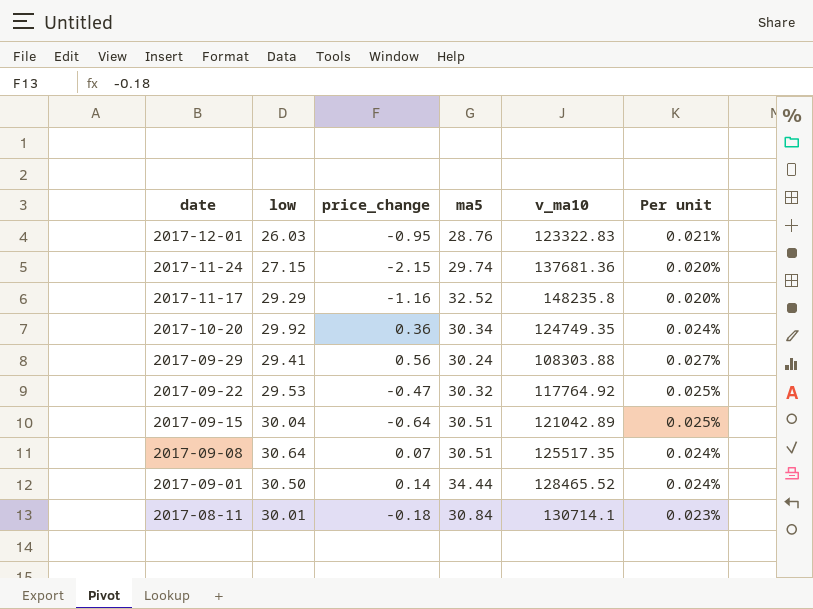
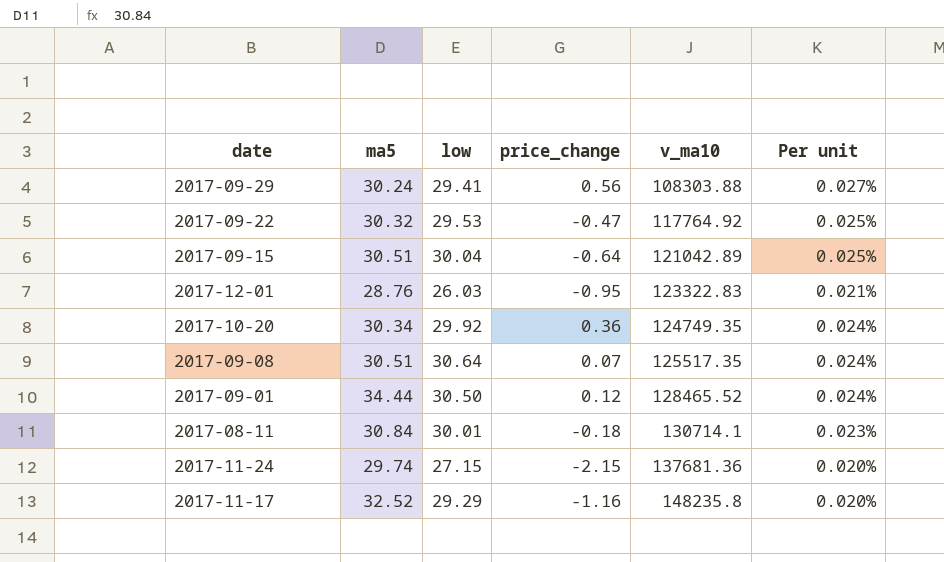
row order: date descending -> v_ma10 ascending
column ma5 | position: 4 -> 2
2017-09-01 | price_change: 0.14 -> 0.12

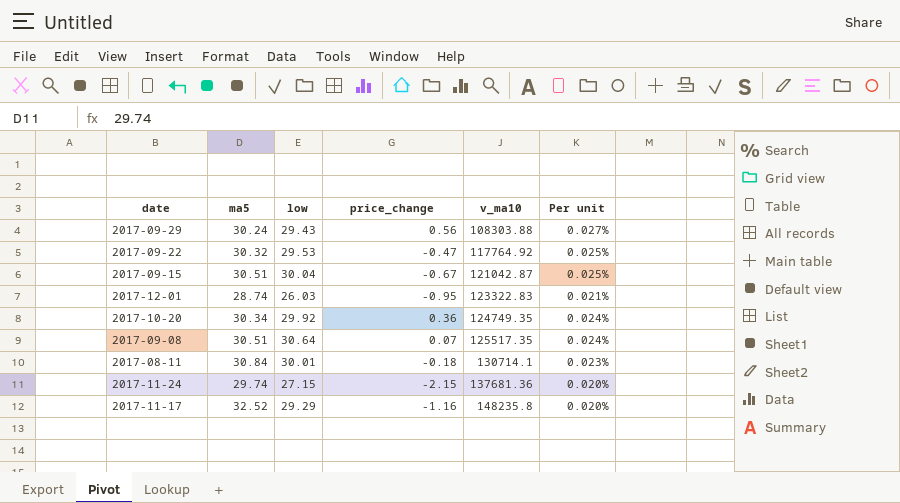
row 2017-09-01: 34.44 | 30.50 | 0.12 | 128465.52 | 0.024% -> none
2017-09-29 | low: 29.41 -> 29.43
2017-09-15 | price_change: -0.64 -> -0.67
2017-09-15 | v_ma10: 121042.89 -> 121042.87
2017-12-01 | ma5: 28.76 -> 28.74

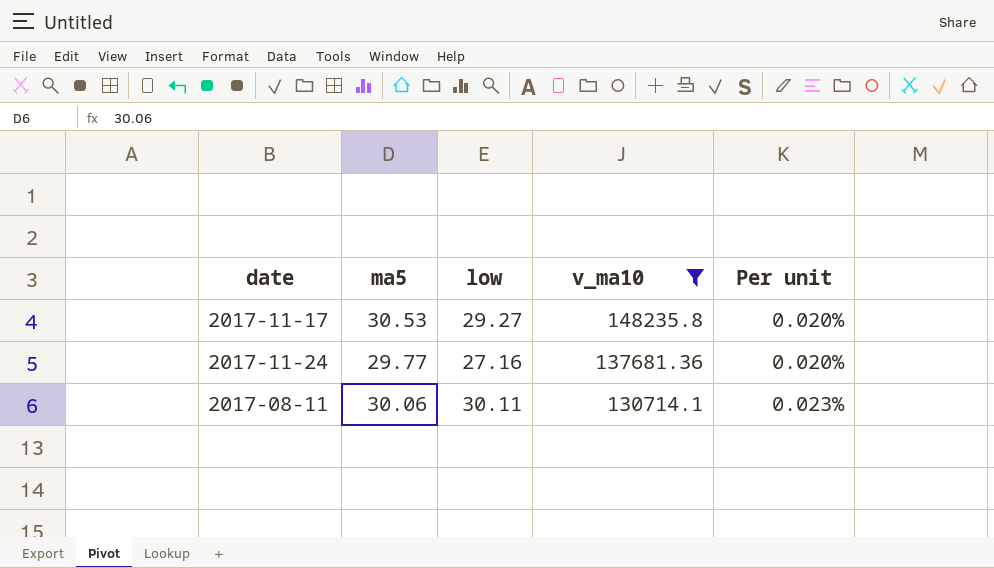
filter: none -> v_ma10 >= 130714.1
row order: v_ma10 ascending -> v_ma10 descending
column price_change | position: 4 -> none
2017-11-17 | ma5: 32.52 -> 30.53
2017-11-17 | low: 29.29 -> 29.27
2017-11-24 | ma5: 29.74 -> 29.77
2017-11-24 | low: 27.15 -> 27.16
2017-08-11 | ma5: 30.84 -> 30.06
2017-08-11 | low: 30.01 -> 30.11

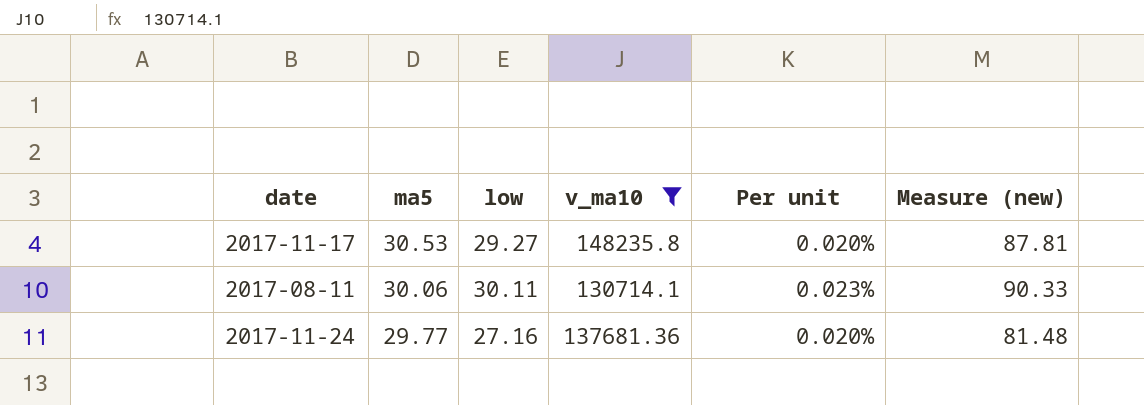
row order: v_ma10 descending -> ma5 descending
column Measure (new) | formula: none -> [low] * 3

